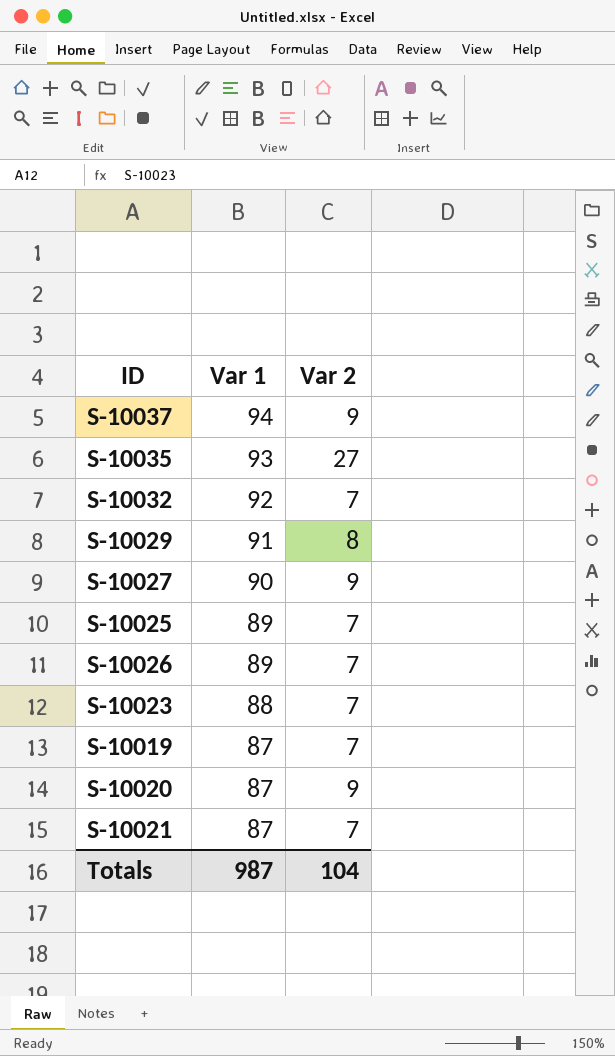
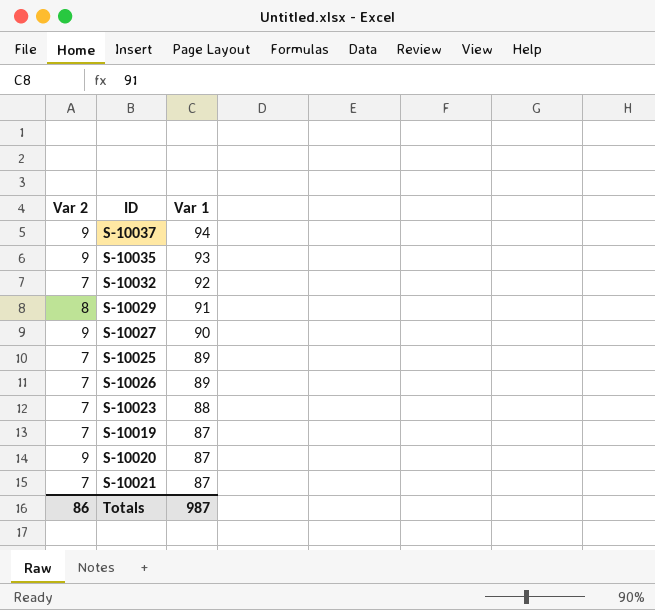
column Var 2 | position: 3 -> 1
S-10035 | Var 2: 27 -> 9
Totals | Var 2: 104 -> 86

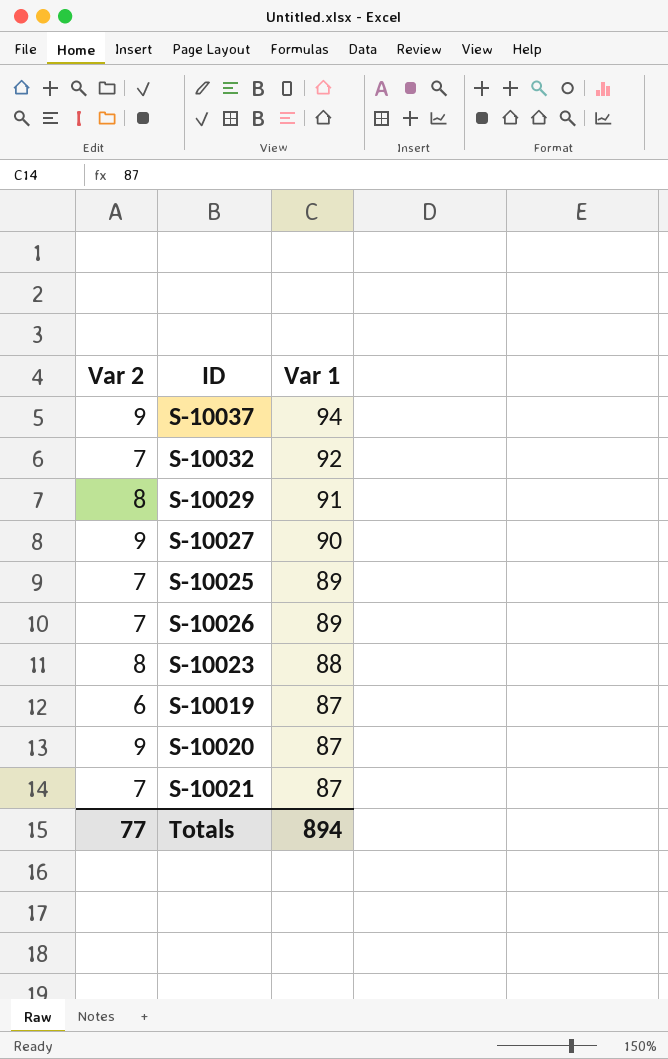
row S-10035: 9 | 93 -> none
S-10023 | Var 2: 7 -> 8
S-10019 | Var 2: 7 -> 6
Totals | Var 2: 86 -> 77
Totals | Var 1: 987 -> 894

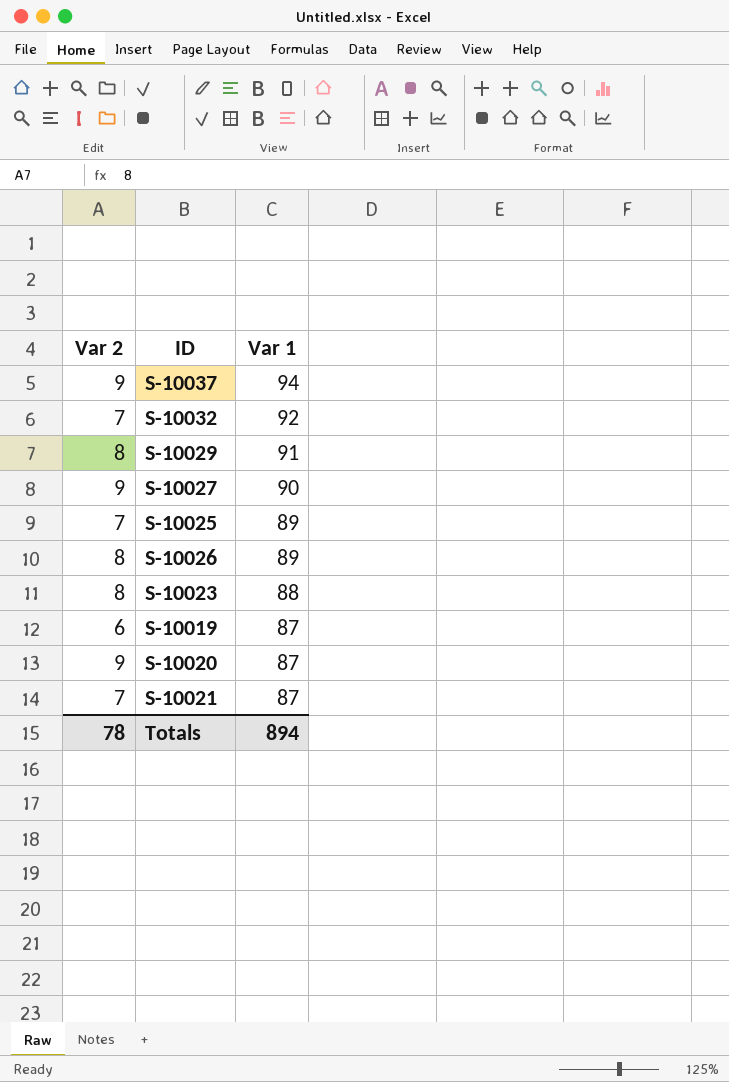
S-10026 | Var 2: 7 -> 8
Totals | Var 2: 77 -> 78

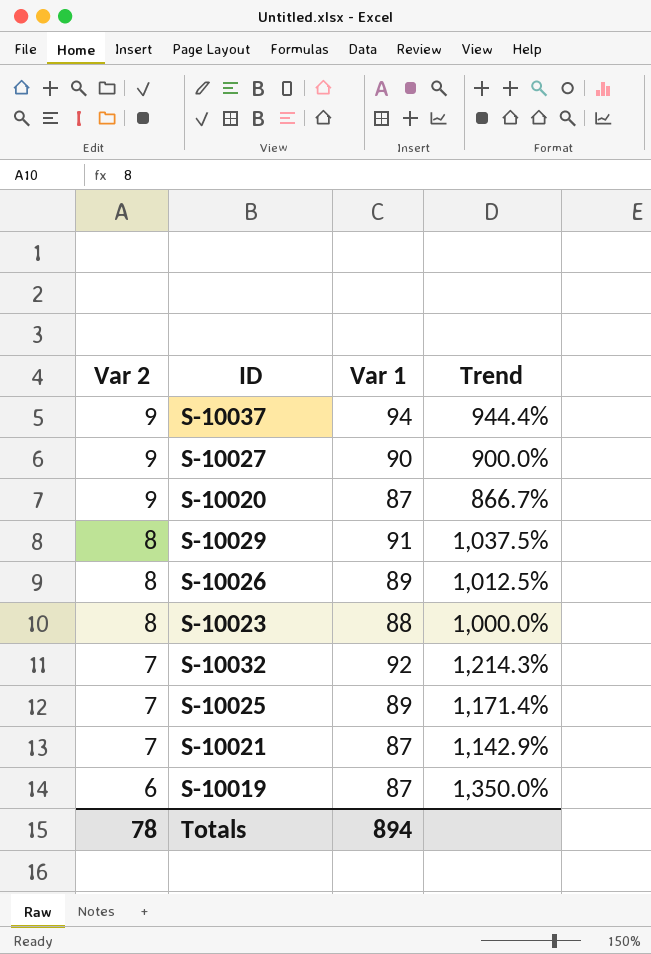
row order: Var 1 descending -> Var 2 descending
column Trend | formula: none -> ([Var 1] - [Var 2]) / [Var 2]

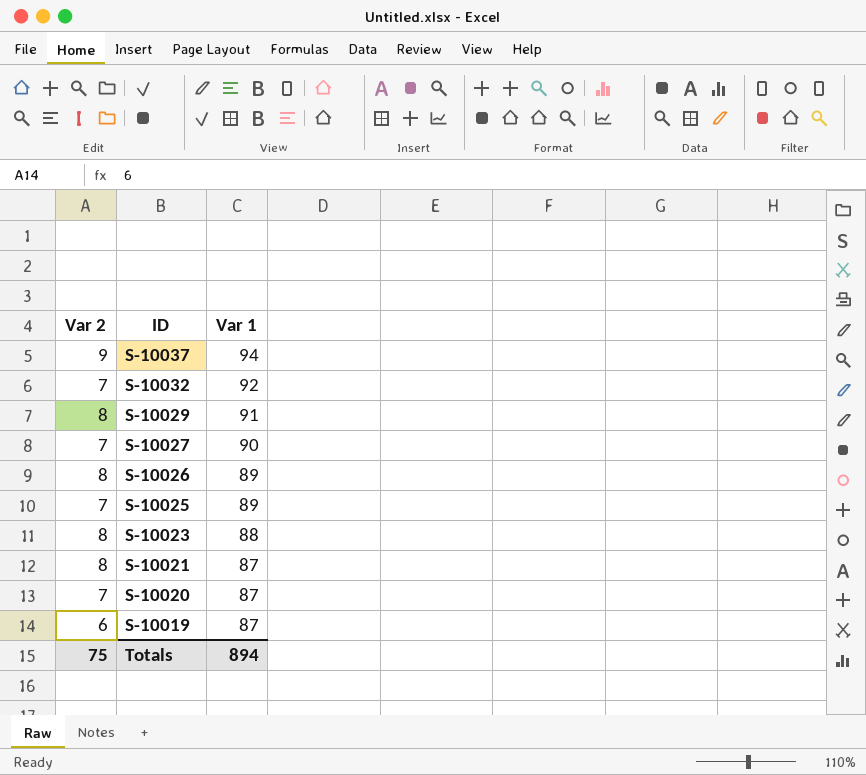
row order: Var 2 descending -> ID descending
column Trend | formula: ([Var 1] - [Var 2]) / [Var 2] -> none
S-10027 | Var 2: 9 -> 7
S-10021 | Var 2: 7 -> 8
S-10020 | Var 2: 9 -> 7
Totals | Var 2: 78 -> 75

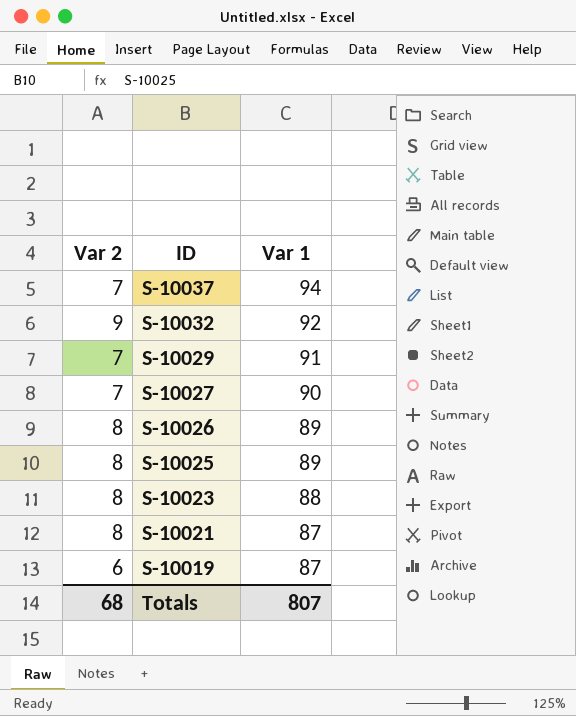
row S-10020: 7 | 87 -> none
S-10037 | Var 2: 9 -> 7
S-10032 | Var 2: 7 -> 9
S-10029 | Var 2: 8 -> 7
S-10025 | Var 2: 7 -> 8
Totals | Var 2: 75 -> 68
Totals | Var 1: 894 -> 807

